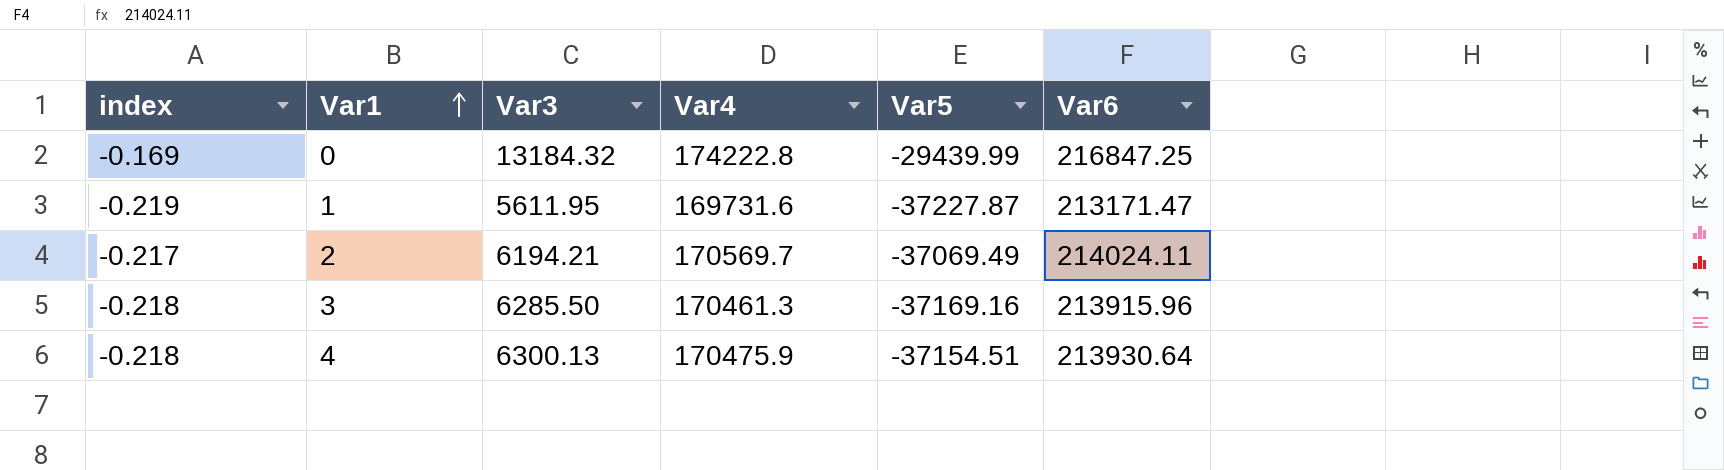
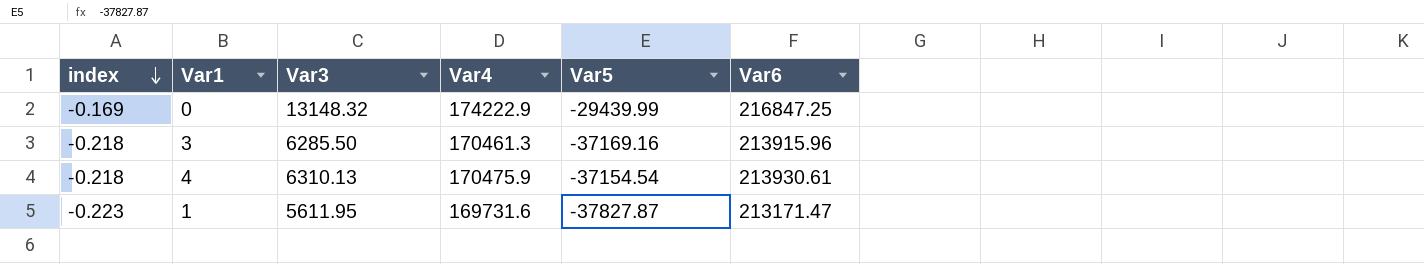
row order: Var1 ascending -> index descending
row 2: -0.217 | 6194.21 | 170569.7 | -37069.49 | 214024.11 -> none
0 | Var3: 13184.32 -> 13148.32
0 | Var4: 174222.8 -> 174222.9
4 | Var3: 6300.13 -> 6310.13
4 | Var5: -37154.51 -> -37154.54
4 | Var6: 213930.64 -> 213930.61
1 | index: -0.219 -> -0.223
1 | Var5: -37227.87 -> -37827.87

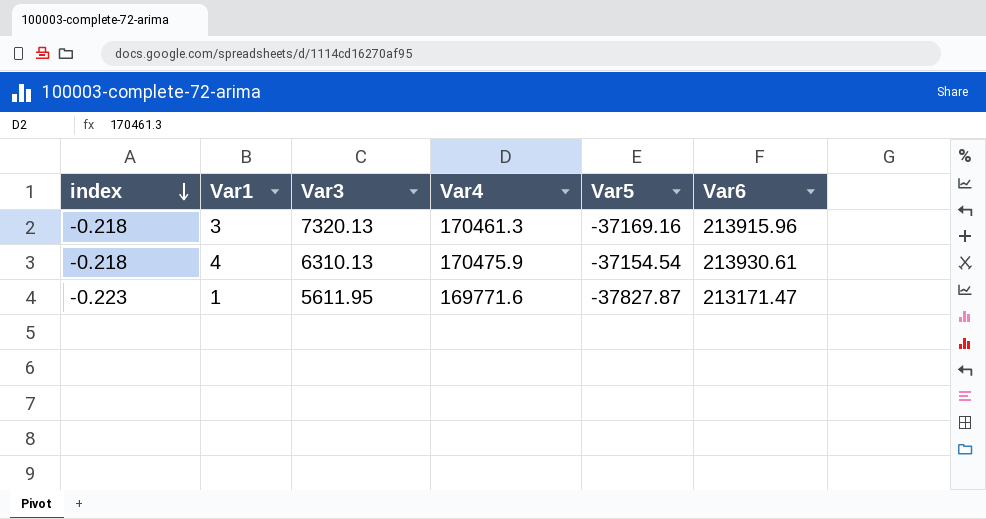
row 0: -0.169 | 13148.32 | 174222.9 | -29439.99 | 216847.25 -> none
3 | Var3: 6285.50 -> 7320.13
1 | Var4: 169731.6 -> 169771.6

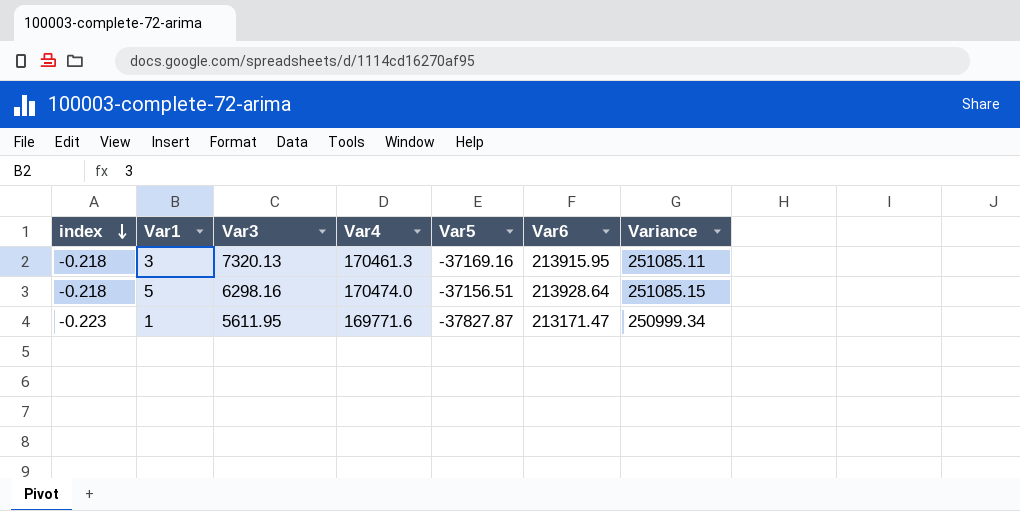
column Variance | formula: none -> [Var6] - [Var5]
row 4: -0.218 | 6310.13 | 170475.9 | -37154.54 | 213930.61 -> none
3 | Var6: 213915.96 -> 213915.95
row 5: none -> -0.218 | 6298.16 | 170474.0 | -37156.51 | 213928.64 | 251085.15

